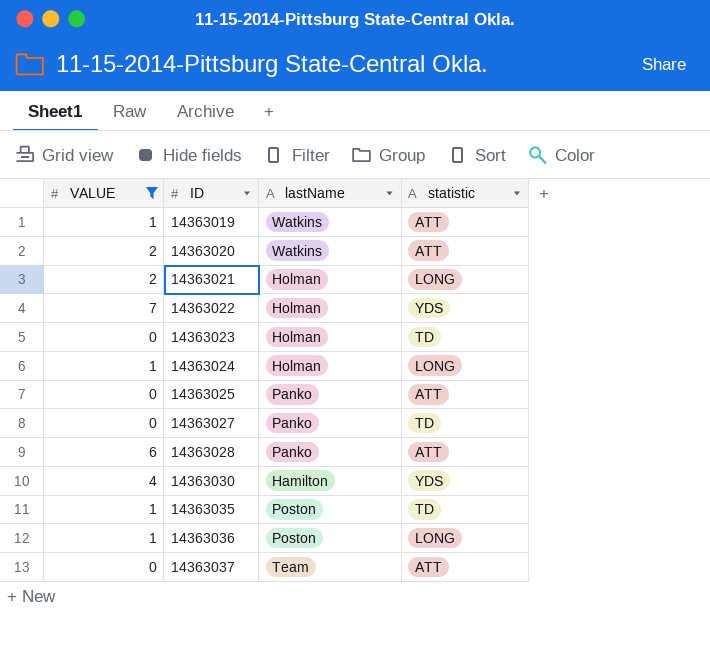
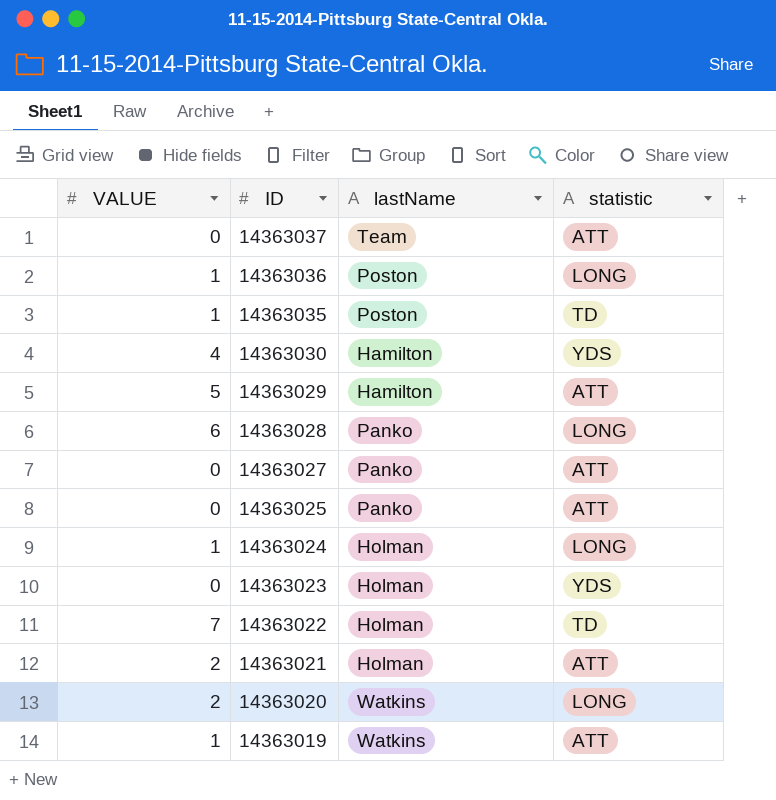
filter: VALUE != 5 -> none
row order: ID ascending -> ID descending
14363028 | statistic: ATT -> LONG
14363027 | statistic: TD -> ATT
14363023 | statistic: TD -> YDS
14363022 | statistic: YDS -> TD
14363021 | statistic: LONG -> ATT
14363020 | statistic: ATT -> LONG

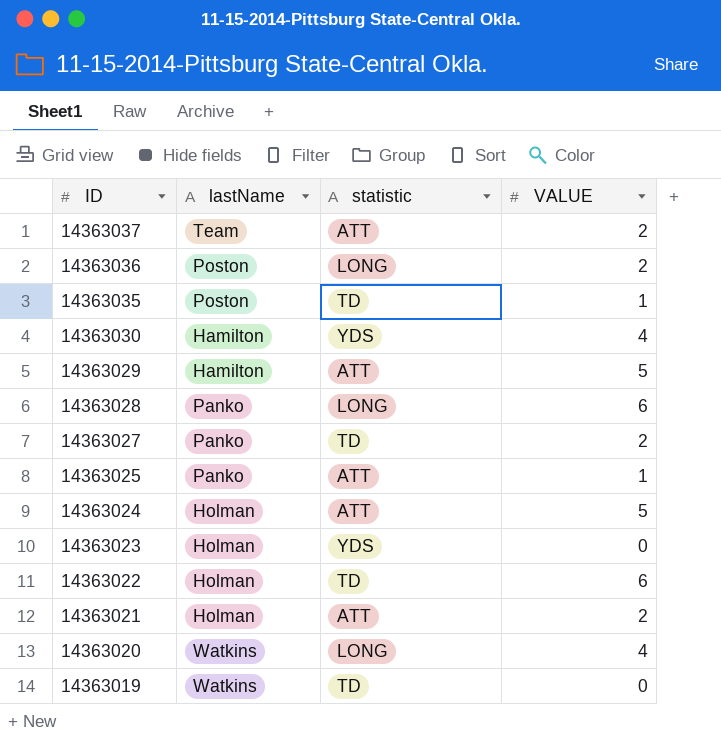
column VALUE | position: 1 -> 4
14363037 | VALUE: 0 -> 2
14363036 | VALUE: 1 -> 2
14363027 | statistic: ATT -> TD
14363027 | VALUE: 0 -> 2
14363025 | VALUE: 0 -> 1
14363024 | statistic: LONG -> ATT
14363024 | VALUE: 1 -> 5
14363022 | VALUE: 7 -> 6
14363020 | VALUE: 2 -> 4
14363019 | statistic: ATT -> TD
14363019 | VALUE: 1 -> 0

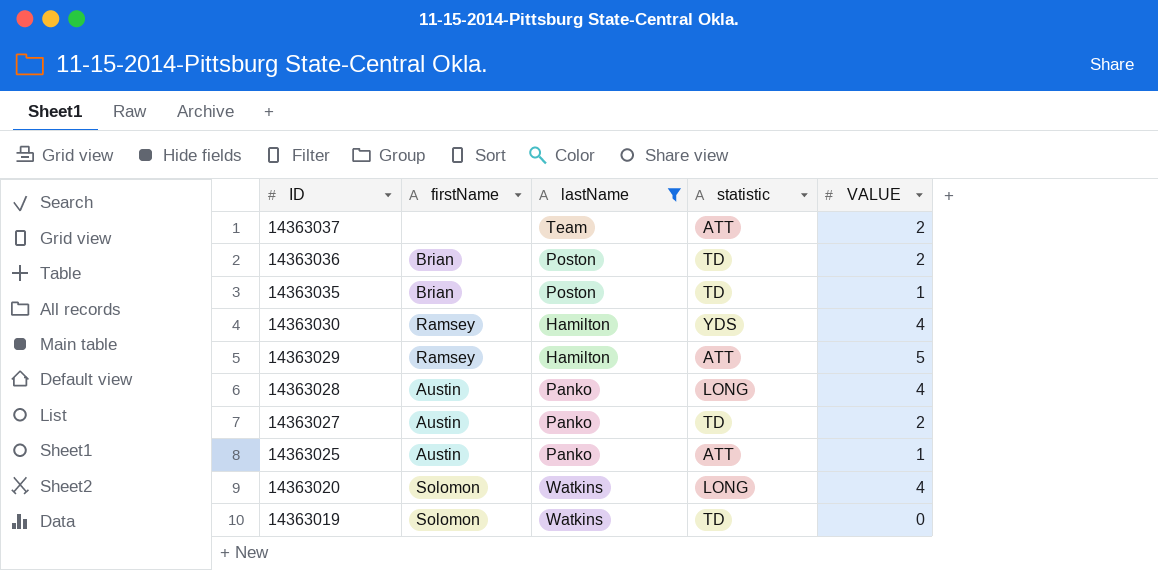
filter: none -> lastName != Holman
column firstName | position: none -> 2
14363036 | statistic: LONG -> TD
14363028 | VALUE: 6 -> 4

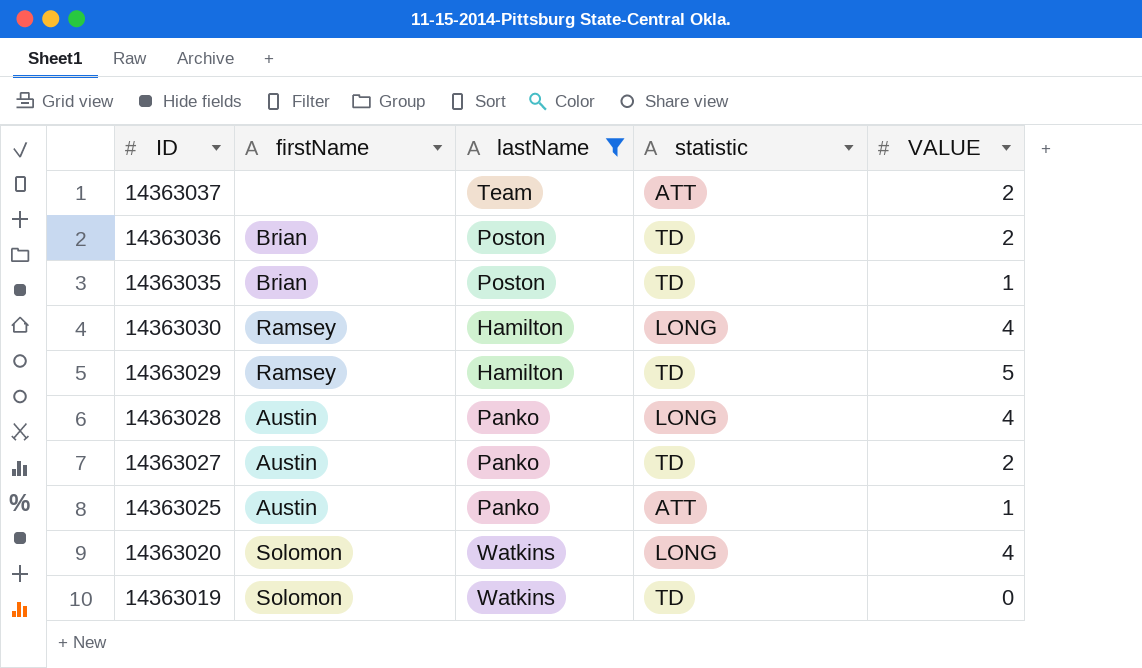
14363030 | statistic: YDS -> LONG
14363029 | statistic: ATT -> TD

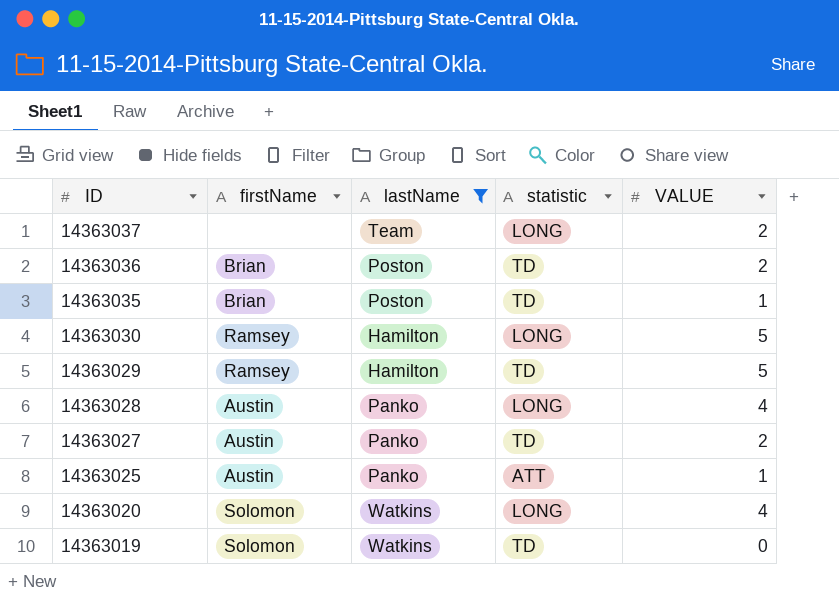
14363037 | statistic: ATT -> LONG
14363030 | VALUE: 4 -> 5

